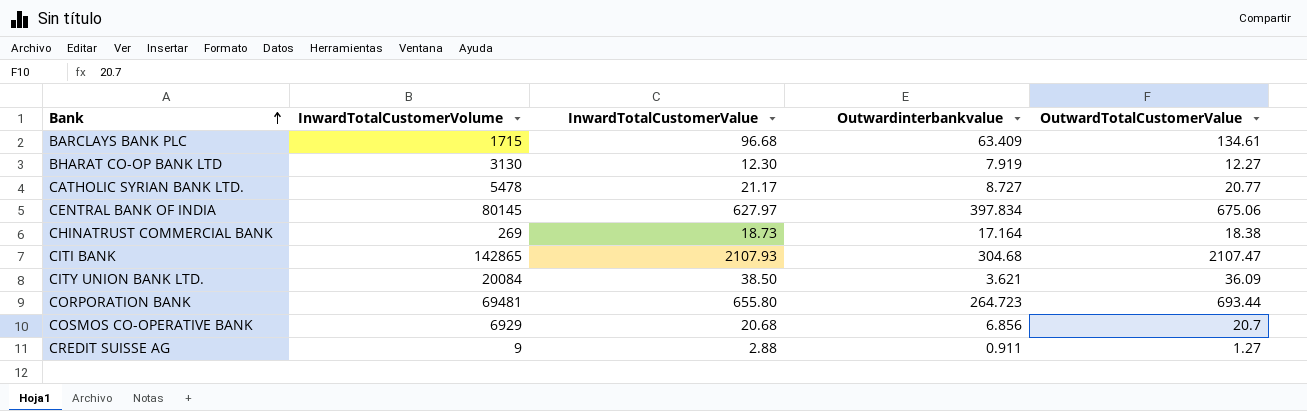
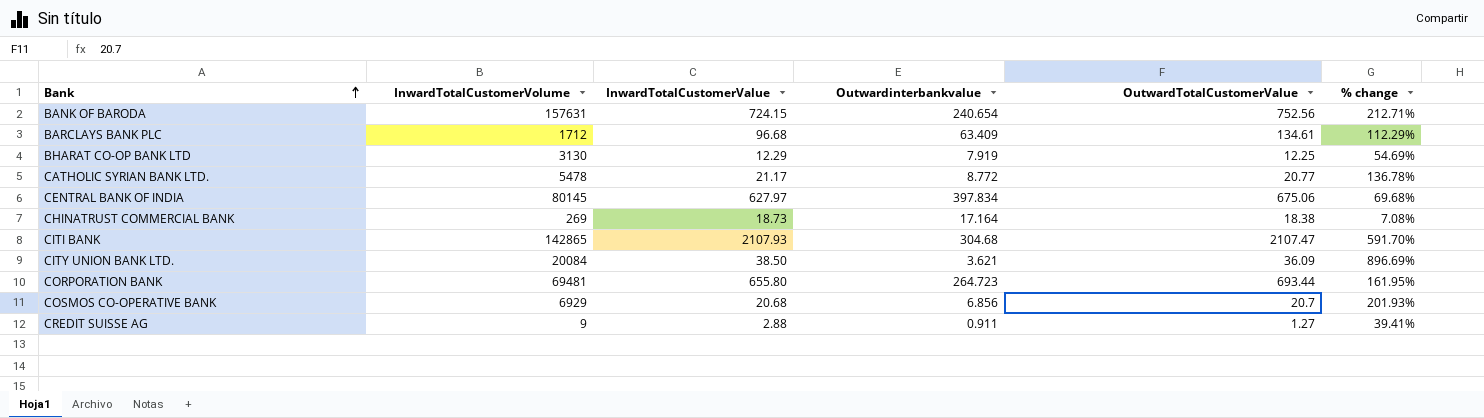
column % change | formula: none -> ([OutwardTotalCustomerValue] - [Outwardinterbankvalue]) / [Outwardinterbankvalue]
row BANK OF BARODA: none -> 157631 | 724.15 | 240.654 | 752.56 | 212.71%
BARCLAYS BANK PLC | InwardTotalCustomerVolume: 1715 -> 1712
BHARAT CO-OP BANK LTD | InwardTotalCustomerValue: 12.30 -> 12.29
BHARAT CO-OP BANK LTD | OutwardTotalCustomerValue: 12.27 -> 12.25
CATHOLIC SYRIAN BANK LTD. | Outwardinterbankvalue: 8.727 -> 8.772

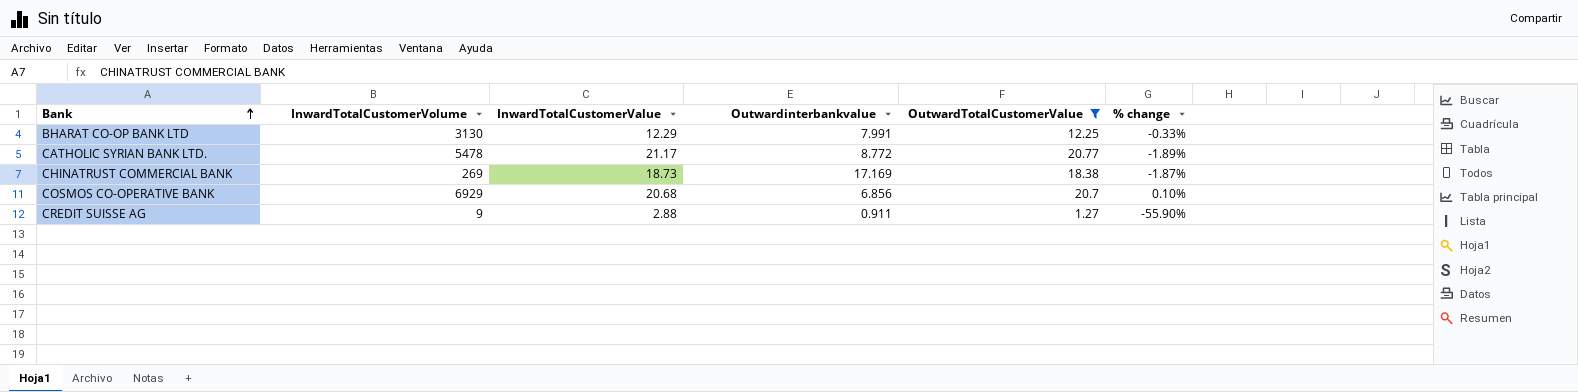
filter: none -> OutwardTotalCustomerValue <= 20.77
column % change | formula: ([OutwardTotalCustomerValue] - [Outwardinterbankvalue]) / [Outwardinterbankvalue] -> ([OutwardTotalCustomerValue] - [InwardTotalCustomerValue]) / [InwardTotalCustomerValue]
BHARAT CO-OP BANK LTD | Outwardinterbankvalue: 7.919 -> 7.991
CHINATRUST COMMERCIAL BANK | Outwardinterbankvalue: 17.164 -> 17.169

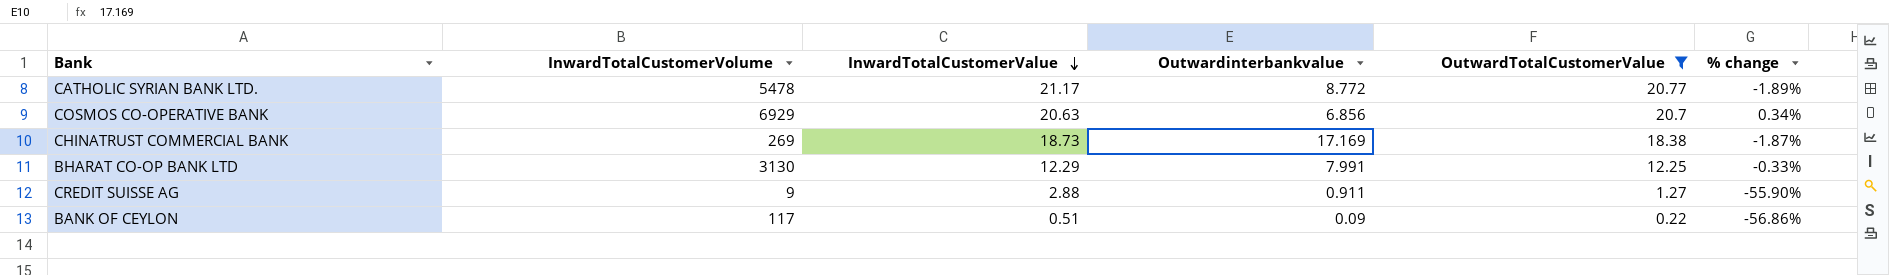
row order: Bank ascending -> InwardTotalCustomerValue descending
COSMOS CO-OPERATIVE BANK | InwardTotalCustomerValue: 20.68 -> 20.63
COSMOS CO-OPERATIVE BANK | % change: 0.10% -> 0.34%
row BANK OF CEYLON: none -> 117 | 0.51 | 0.09 | 0.22 | -56.86%

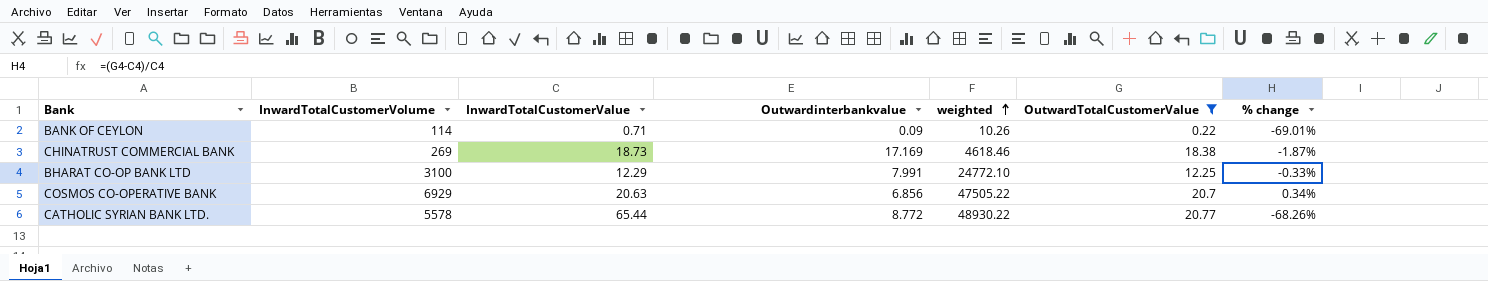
row order: InwardTotalCustomerValue descending -> weighted ascending
column weighted | formula: none -> [InwardTotalCustomerVolume] * [Outwardinterbankvalue]
row CREDIT SUISSE AG: 9 | 2.88 | 0.911 | 1.27 | -55.90% -> none
BANK OF CEYLON | InwardTotalCustomerVolume: 117 -> 114
BANK OF CEYLON | InwardTotalCustomerValue: 0.51 -> 0.71
BANK OF CEYLON | % change: -56.86% -> -69.01%
BHARAT CO-OP BANK LTD | InwardTotalCustomerVolume: 3130 -> 3100
CATHOLIC SYRIAN BANK LTD. | InwardTotalCustomerVolume: 5478 -> 5578
CATHOLIC SYRIAN BANK LTD. | InwardTotalCustomerValue: 21.17 -> 65.44
CATHOLIC SYRIAN BANK LTD. | % change: -1.89% -> -68.26%

